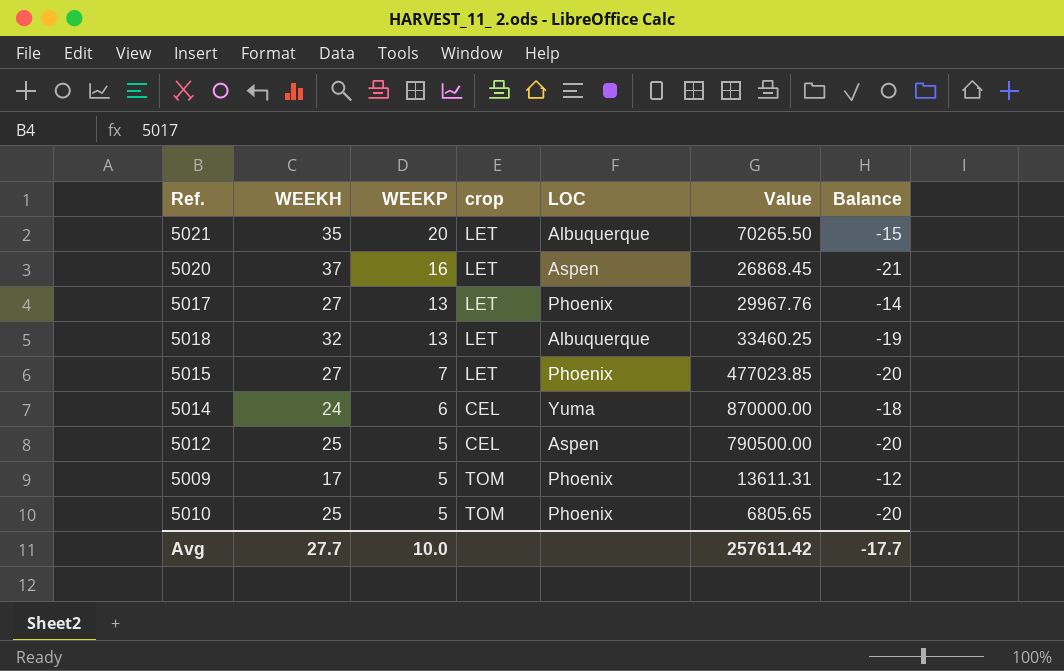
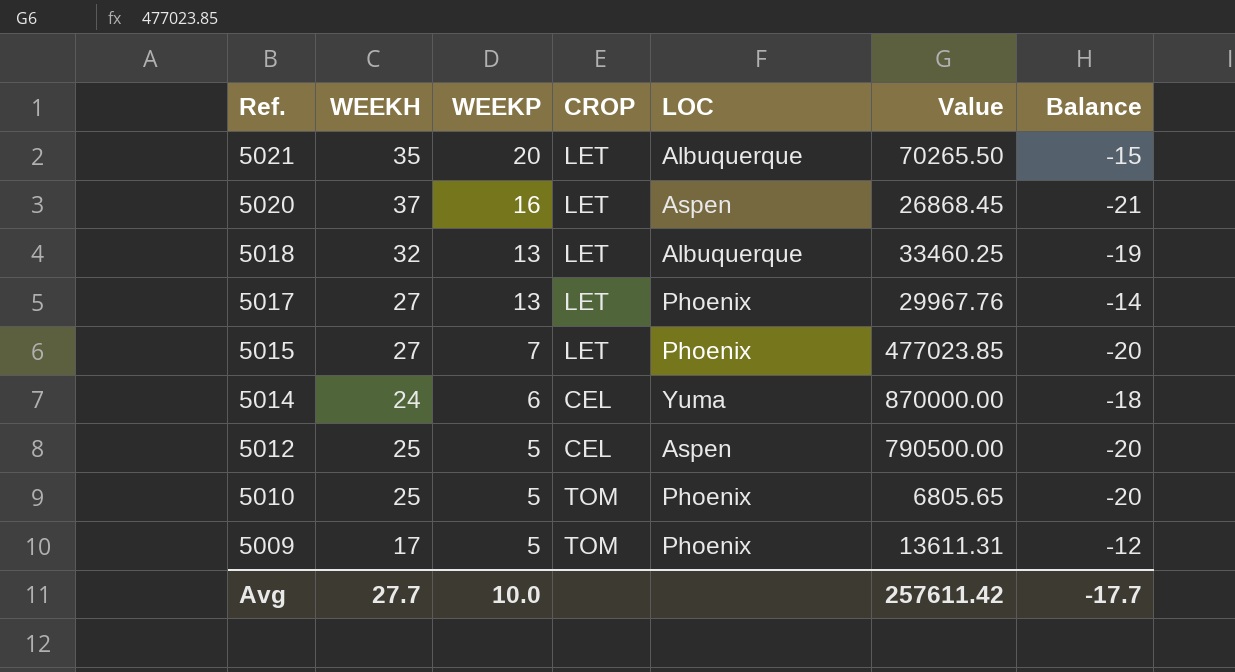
row order: WEEKP descending -> Ref. descending
column name: crop -> CROP

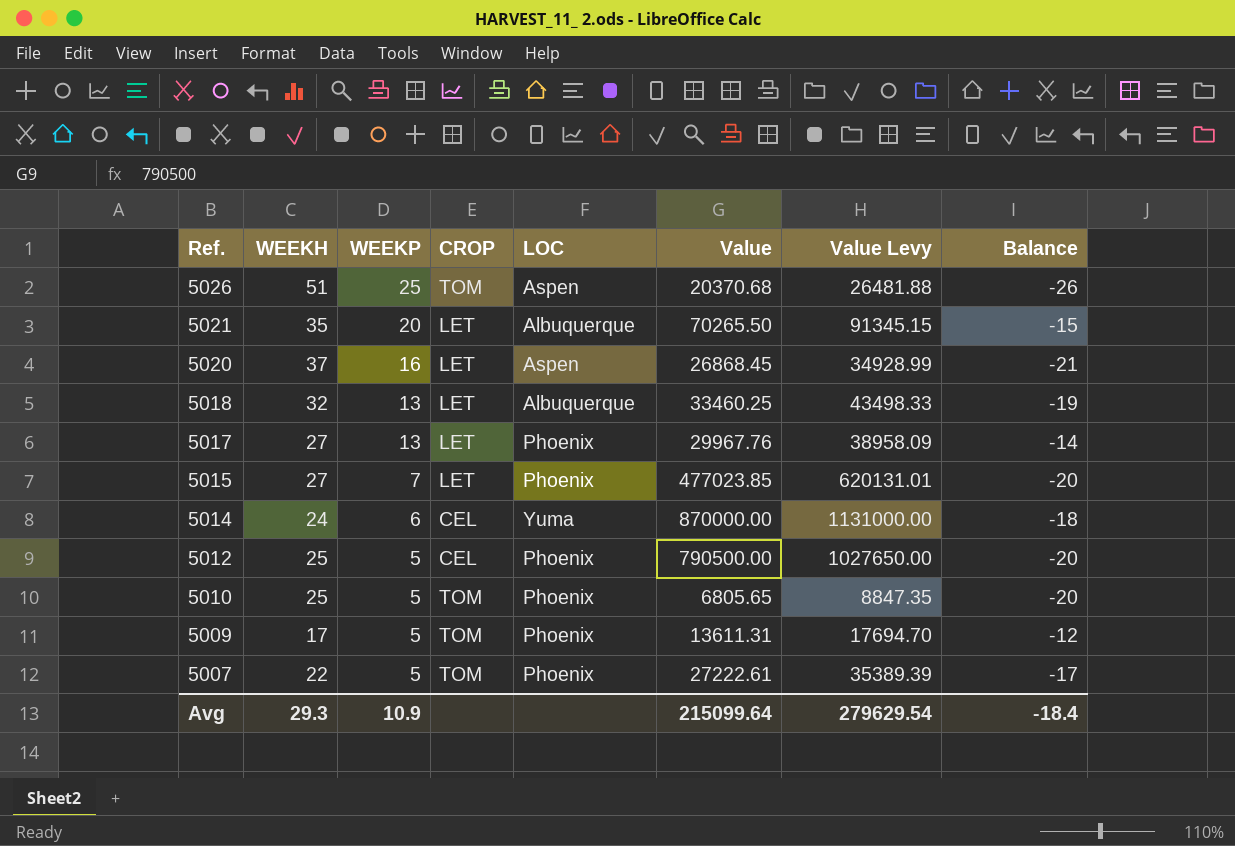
column Value Levy | formula: none -> [Value] * 1.3
row 5026: none -> 51 | 25 | TOM | Aspen | 20370.68 | 26481.88 | -26
5012 | LOC: Aspen -> Phoenix
row 5007: none -> 22 | 5 | TOM | Phoenix | 27222.61 | 35389.39 | -17
Avg | WEEKH: 27.7 -> 29.3
Avg | WEEKP: 10.0 -> 10.9
Avg | Value: 257611.42 -> 215099.64
Avg | Balance: -17.7 -> -18.4

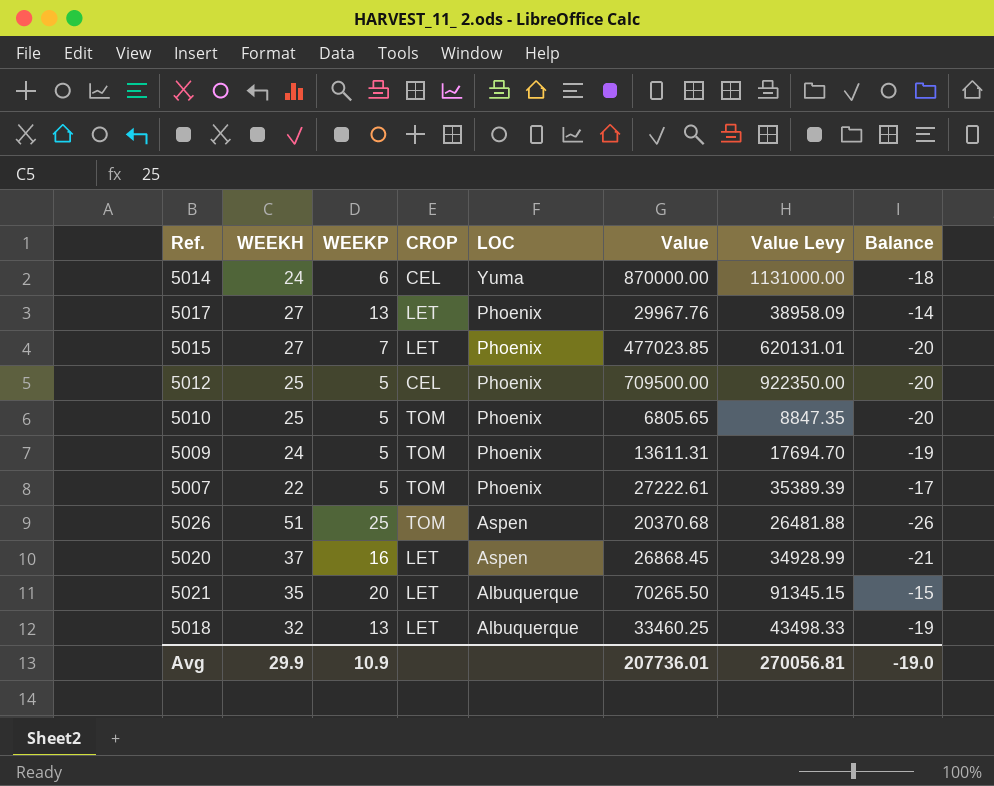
row order: Ref. descending -> LOC descending
5012 | Value: 790500.00 -> 709500.00
5012 | Value Levy: 1027650.00 -> 922350.00
5009 | WEEKH: 17 -> 24
5009 | Balance: -12 -> -19
Avg | WEEKH: 29.3 -> 29.9
Avg | Value: 215099.64 -> 207736.01
Avg | Value Levy: 279629.54 -> 270056.81
Avg | Balance: -18.4 -> -19.0

